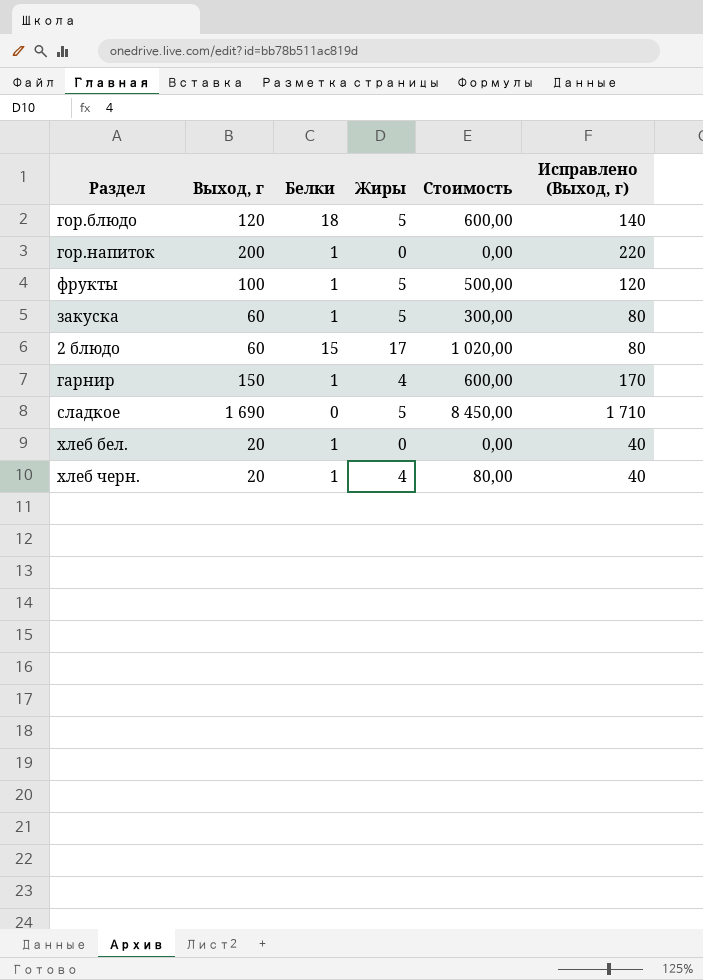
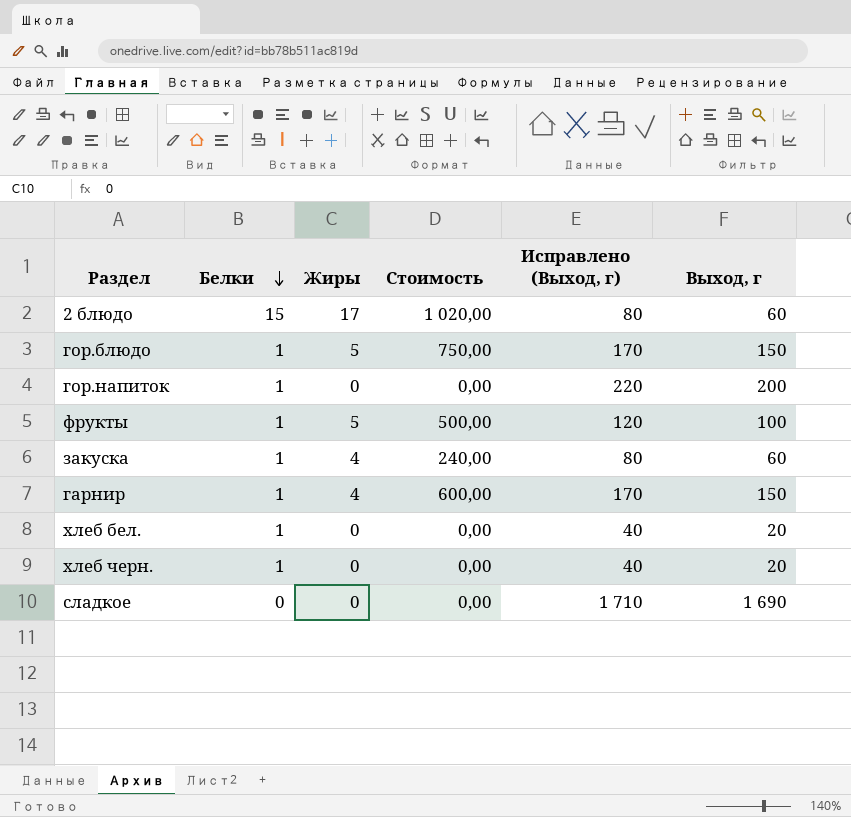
row order: none -> Белки descending
column Выход, г | position: 2 -> 6
гор.блюдо | Белки: 18 -> 1
гор.блюдо | Стоимость: 600,00 -> 750,00
гор.блюдо | Исправлено (Выход, г): 140 -> 170
гор.блюдо | Выход, г: 120 -> 150
закуска | Жиры: 5 -> 4
закуска | Стоимость: 300,00 -> 240,00
хлеб черн. | Жиры: 4 -> 0
хлеб черн. | Стоимость: 80,00 -> 0,00
сладкое | Жиры: 5 -> 0
сладкое | Стоимость: 8 450,00 -> 0,00

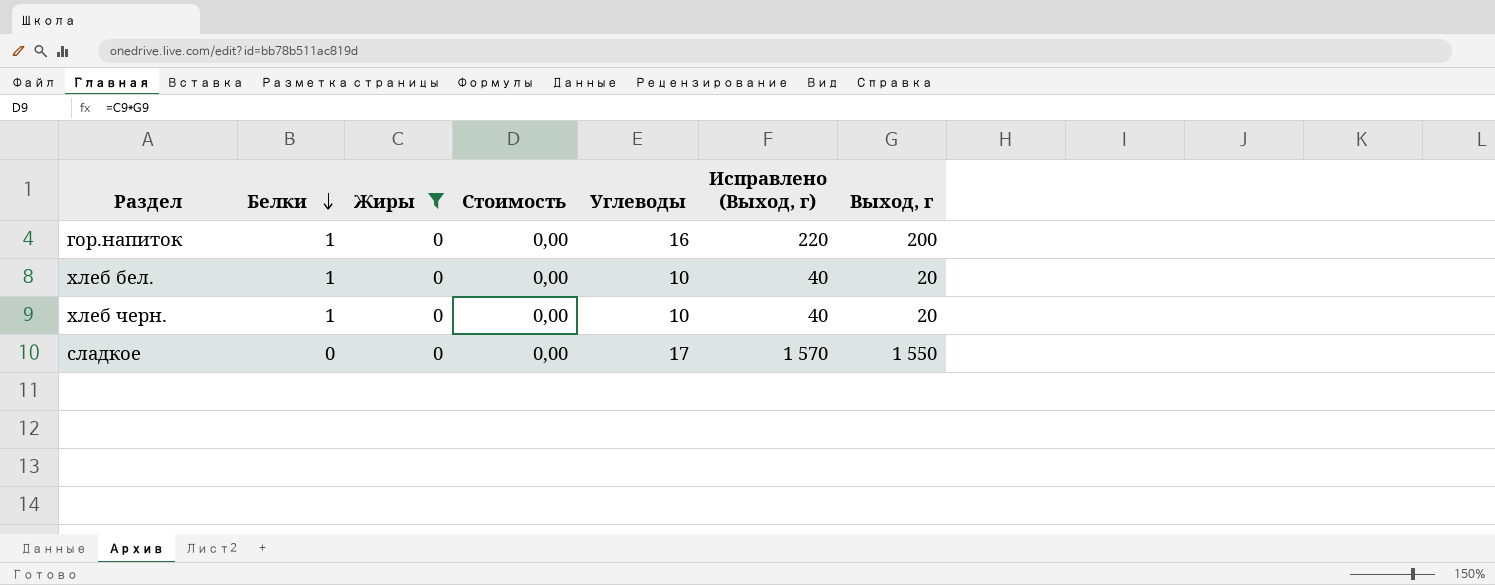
filter: none -> Жиры = 0
column Углеводы | position: none -> 5
сладкое | Исправлено (Выход, г): 1 710 -> 1 570
сладкое | Выход, г: 1 690 -> 1 550

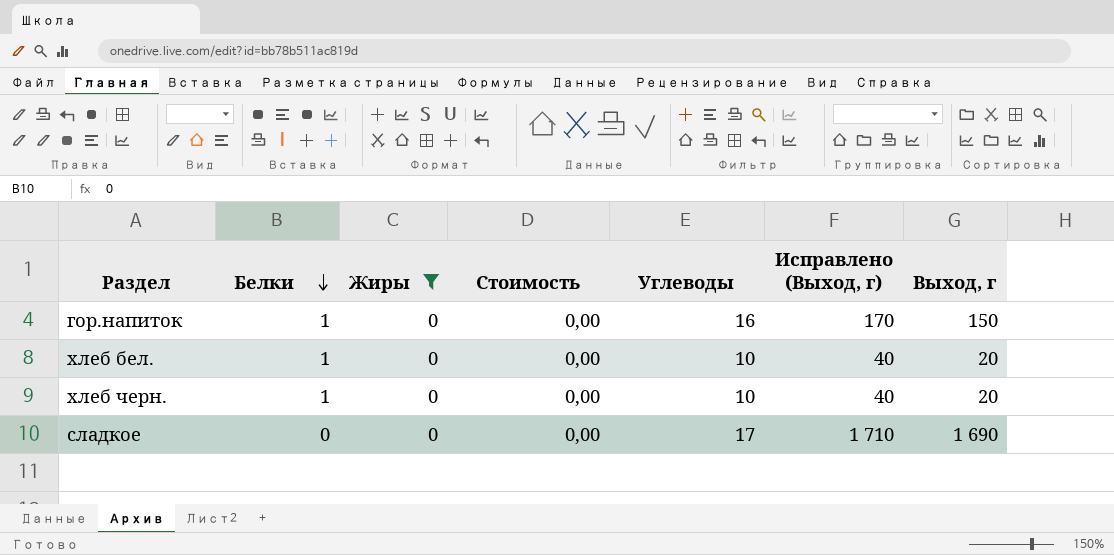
гор.напиток | Исправлено (Выход, г): 220 -> 170
гор.напиток | Выход, г: 200 -> 150
сладкое | Исправлено (Выход, г): 1 570 -> 1 710
сладкое | Выход, г: 1 550 -> 1 690

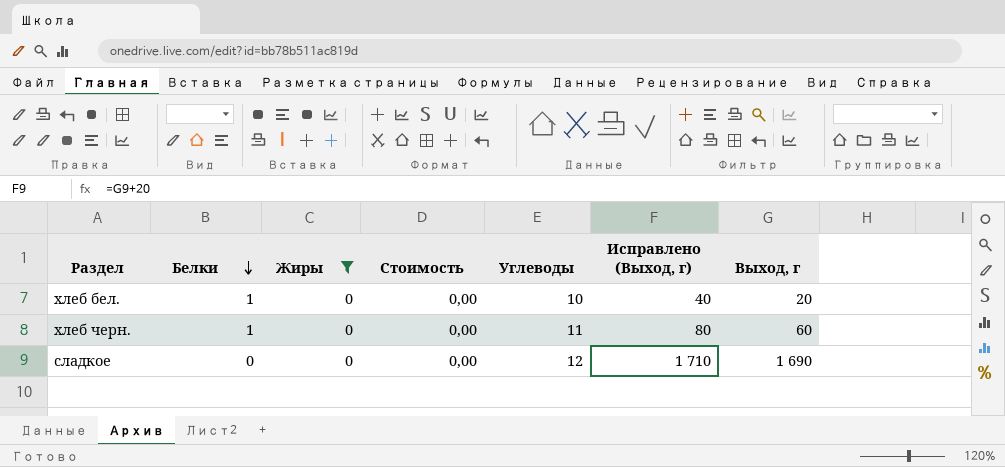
row гор.напиток: 1 | 0 | 0,00 | 16 | 170 | 150 -> none
хлеб черн. | Углеводы: 10 -> 11
хлеб черн. | Исправлено (Выход, г): 40 -> 80
хлеб черн. | Выход, г: 20 -> 60
сладкое | Углеводы: 17 -> 12

